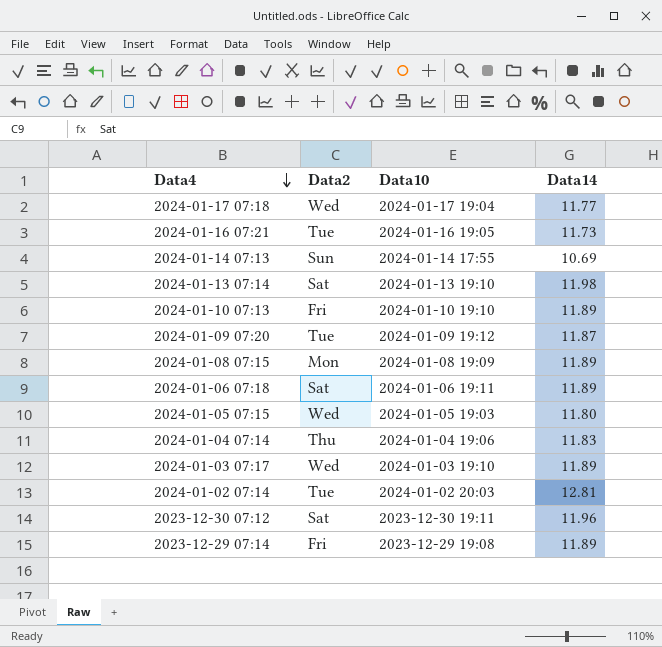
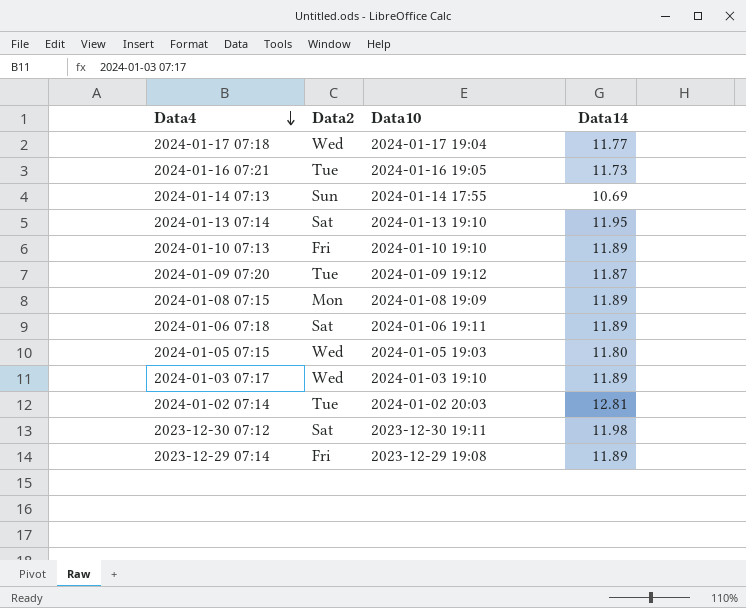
row 2024-01-04 07:14: Thu | 2024-01-04 19:06 | 11.83 -> none
2024-01-13 07:14 | Data14: 11.98 -> 11.95
2023-12-30 07:12 | Data14: 11.96 -> 11.98

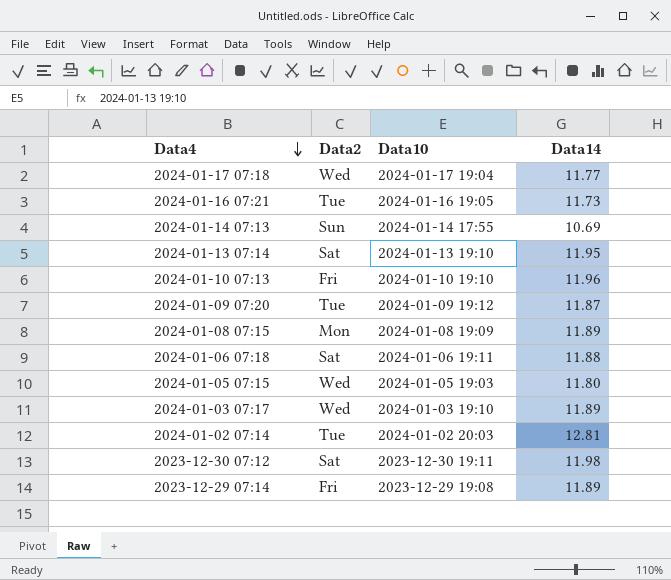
2024-01-10 07:13 | Data14: 11.89 -> 11.96
2024-01-06 07:18 | Data14: 11.89 -> 11.88

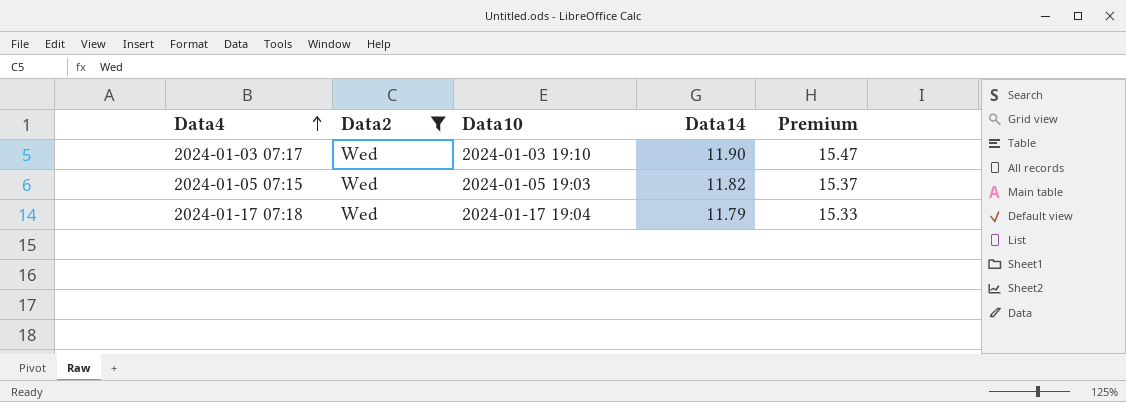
filter: none -> Data2 = Wed
row order: Data4 descending -> Data4 ascending
column Premium | formula: none -> [Data14] * 1.3
2024-01-03 07:17 | Data14: 11.89 -> 11.90
2024-01-05 07:15 | Data14: 11.80 -> 11.82
2024-01-17 07:18 | Data14: 11.77 -> 11.79

